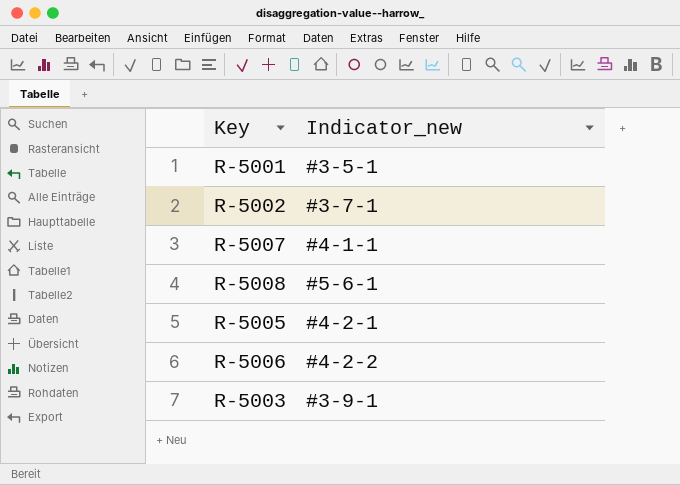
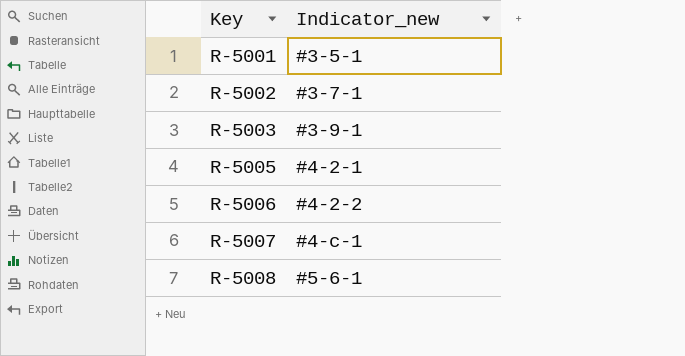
row order: none -> Key ascending
R-5007 | Indicator_new: #4-1-1 -> #4-c-1

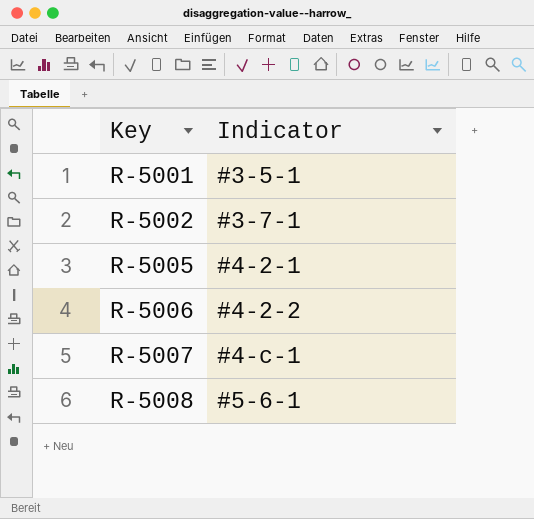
column name: Indicator_new -> Indicator
row R-5003: #3-9-1 -> none

